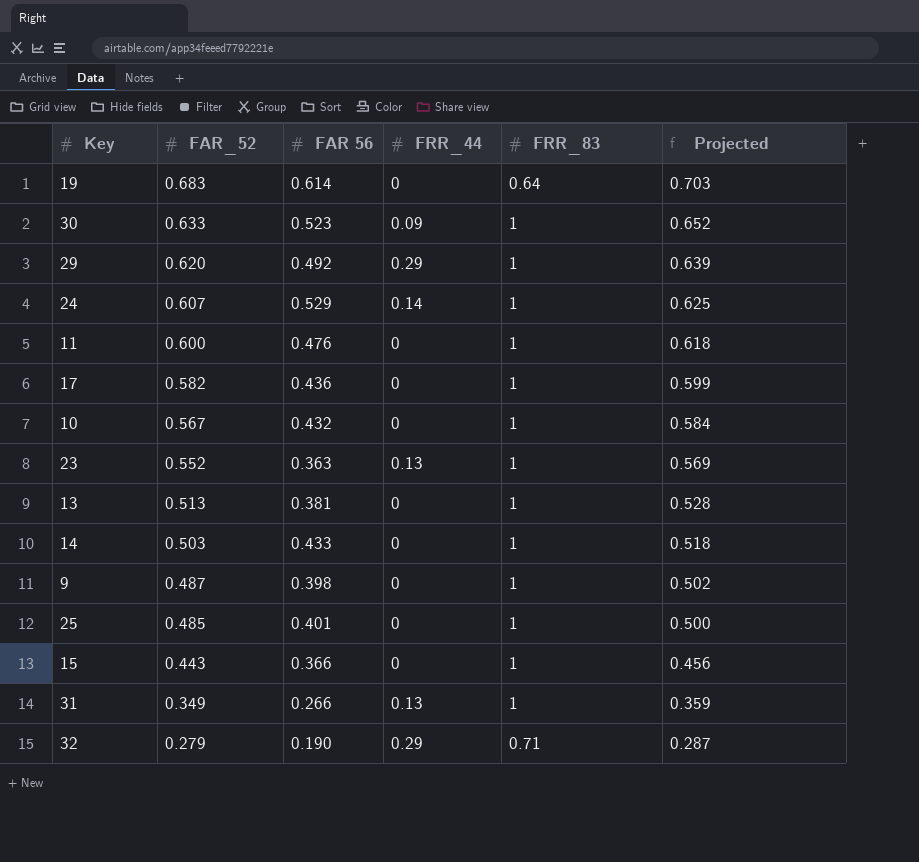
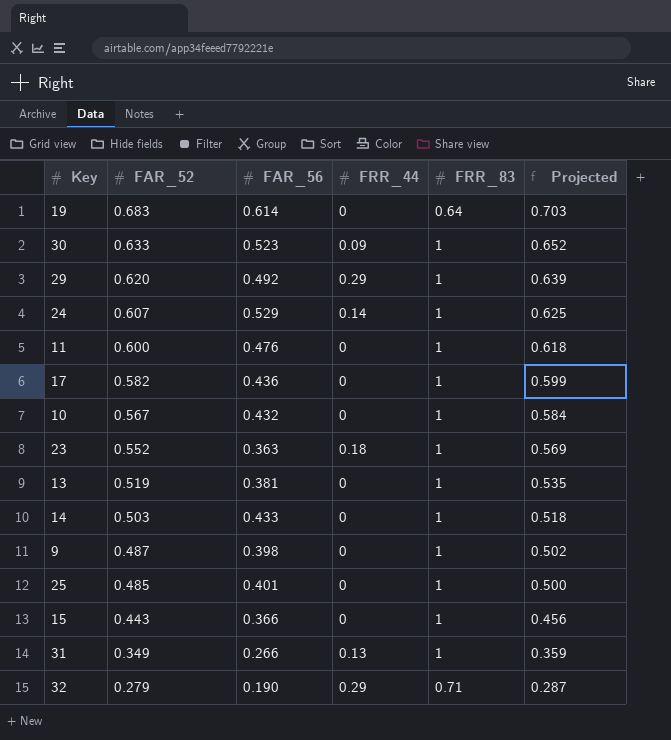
column name: FAR 56 -> FAR_56
23 | FRR_44: 0.13 -> 0.18
13 | FAR_52: 0.513 -> 0.519
13 | Projected: 0.528 -> 0.535

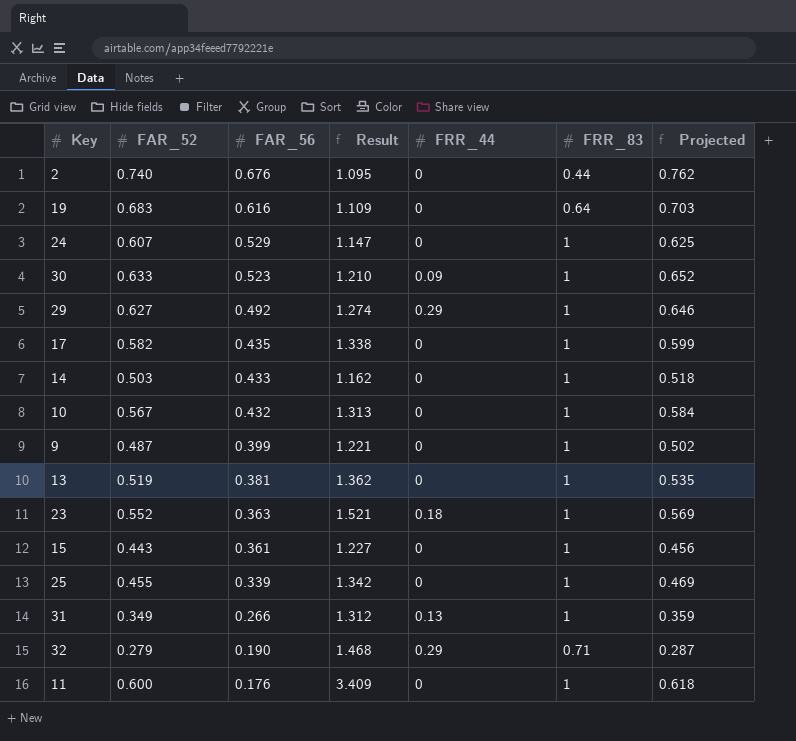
row order: FAR_52 descending -> FAR_56 descending
column Result | formula: none -> [FAR_52] / [FAR_56]
row 2: none -> 0.740 | 0.676 | 1.095 | 0 | 0.44 | 0.762
19 | FAR_56: 0.614 -> 0.616
24 | FRR_44: 0.14 -> 0
29 | FAR_52: 0.620 -> 0.627
29 | Projected: 0.639 -> 0.646
17 | FAR_56: 0.436 -> 0.435
9 | FAR_56: 0.398 -> 0.399
15 | FAR_56: 0.366 -> 0.361
25 | FAR_52: 0.485 -> 0.455
25 | FAR_56: 0.401 -> 0.339
25 | Projected: 0.500 -> 0.469
11 | FAR_56: 0.476 -> 0.176

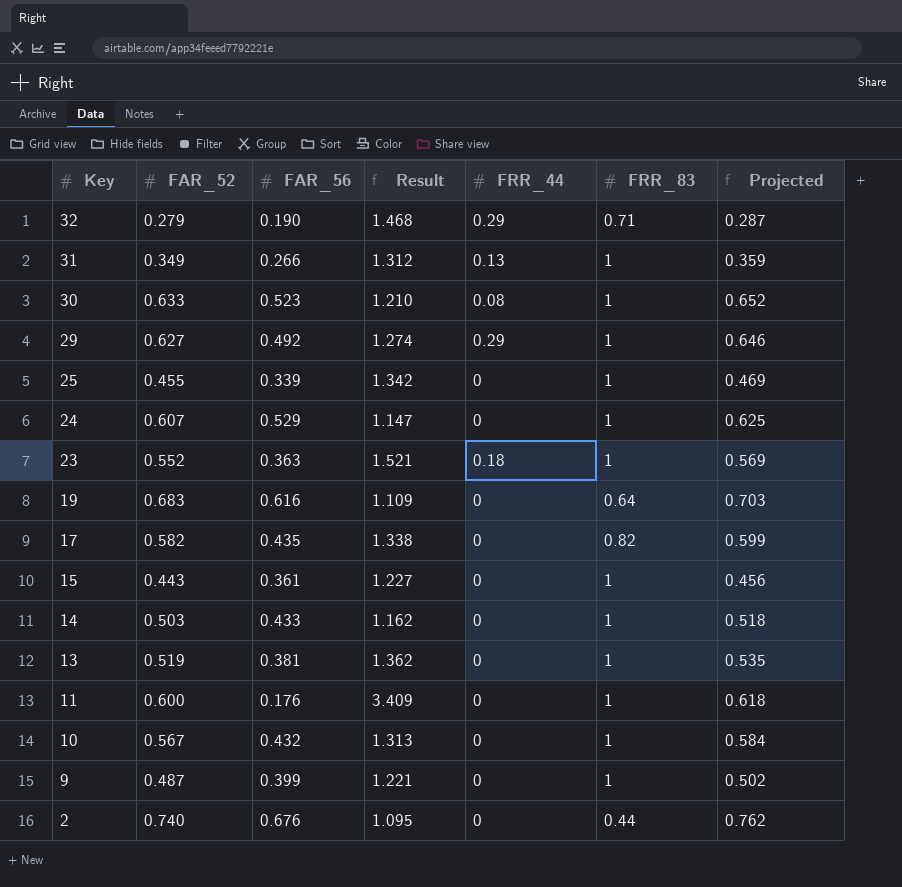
row order: FAR_56 descending -> Key descending
30 | FRR_44: 0.09 -> 0.08
17 | FRR_83: 1 -> 0.82

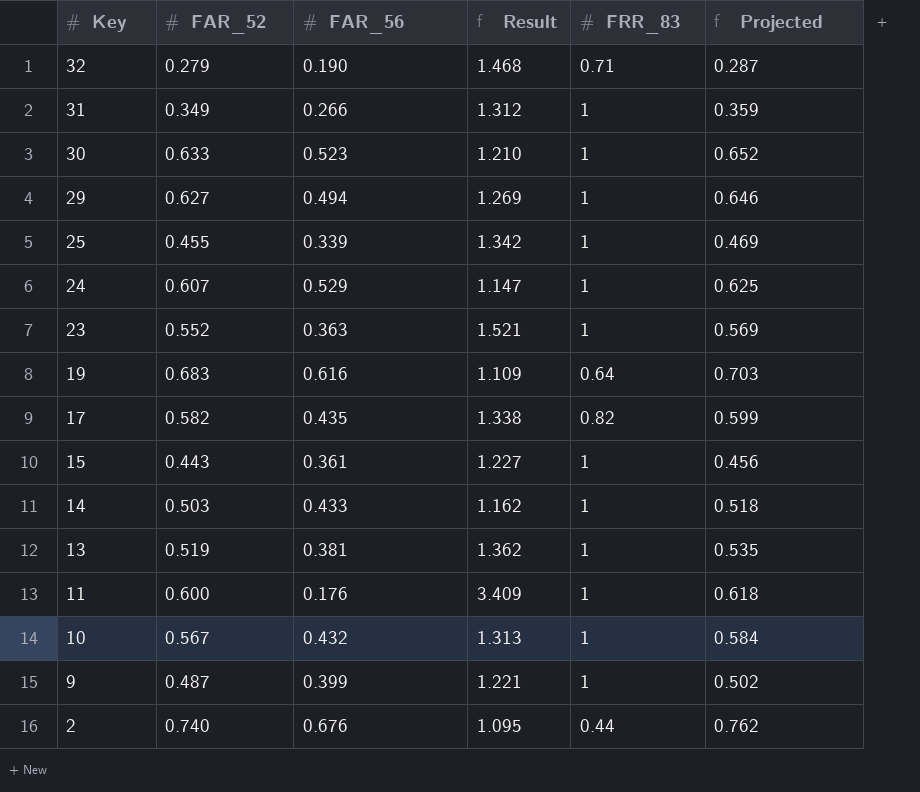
column FRR_44 | position: 5 -> none
29 | FAR_56: 0.492 -> 0.494
29 | Result: 1.274 -> 1.269

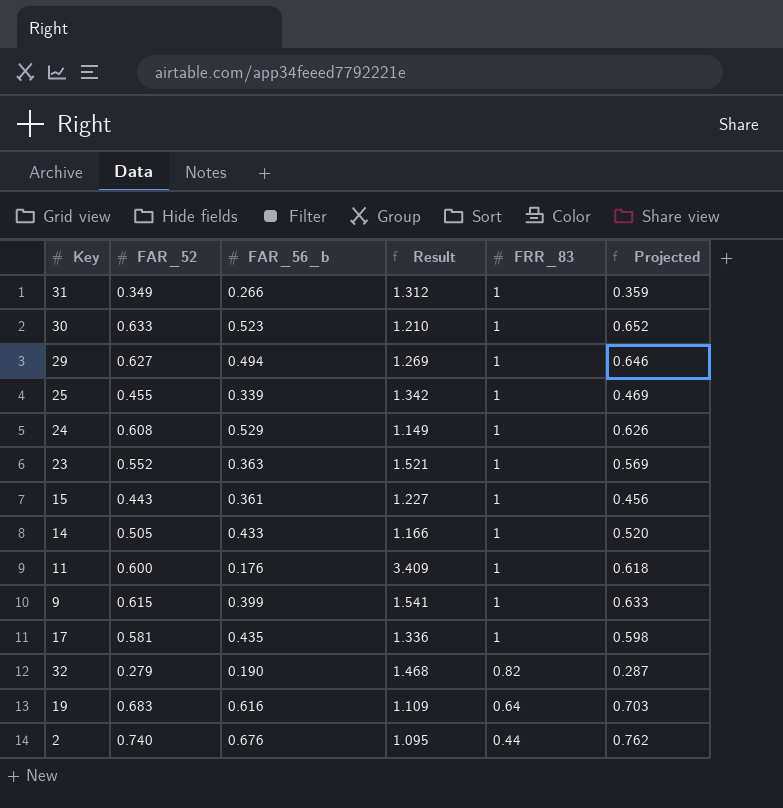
row order: Key descending -> FRR_83 descending
column name: FAR_56 -> FAR_56_b
row 13: 0.519 | 0.381 | 1.362 | 1 | 0.535 -> none
row 10: 0.567 | 0.432 | 1.313 | 1 | 0.584 -> none
24 | FAR_52: 0.607 -> 0.608
24 | Result: 1.147 -> 1.149
24 | Projected: 0.625 -> 0.626
14 | FAR_52: 0.503 -> 0.505
14 | Result: 1.162 -> 1.166
14 | Projected: 0.518 -> 0.520
9 | FAR_52: 0.487 -> 0.615
9 | Result: 1.221 -> 1.541
9 | Projected: 0.502 -> 0.633
17 | FAR_52: 0.582 -> 0.581
17 | Result: 1.338 -> 1.336
17 | FRR_83: 0.82 -> 1
17 | Projected: 0.599 -> 0.598
32 | FRR_83: 0.71 -> 0.82

